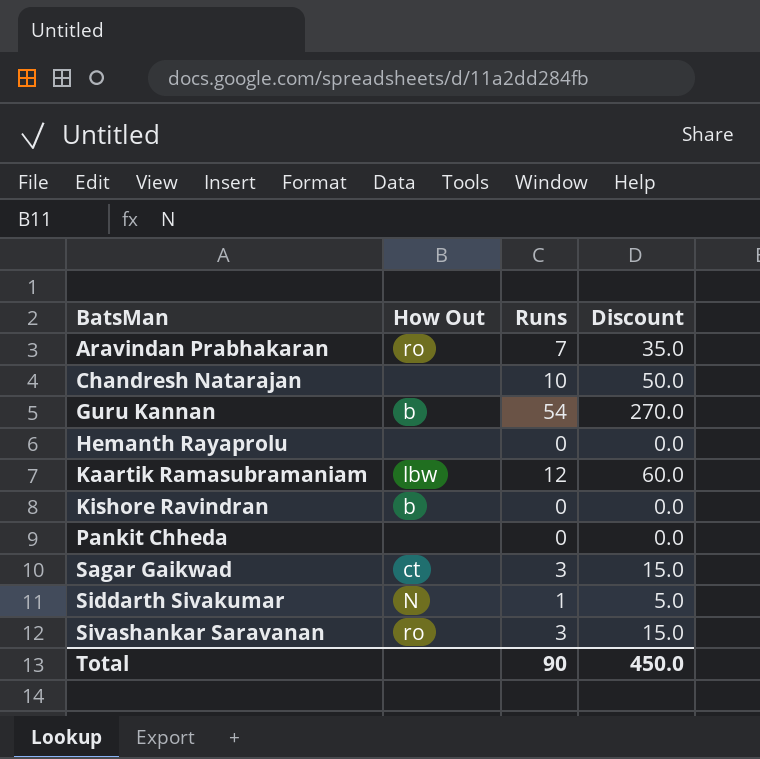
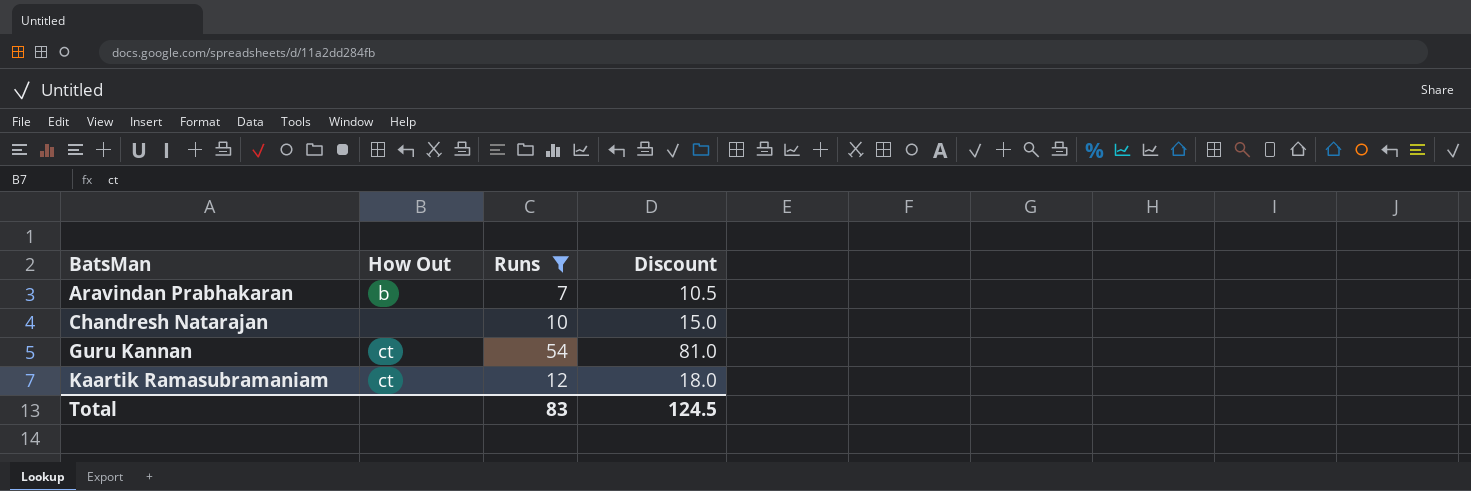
filter: none -> Runs >= 7
column Discount | formula: [Runs] * 5 -> [Runs] * 1.5
Aravindan Prabhakaran | How Out: ro -> b
Guru Kannan | How Out: b -> ct
Kaartik Ramasubramaniam | How Out: lbw -> ct
Total | Runs: 90 -> 83
Total | Discount: 450.0 -> 124.5

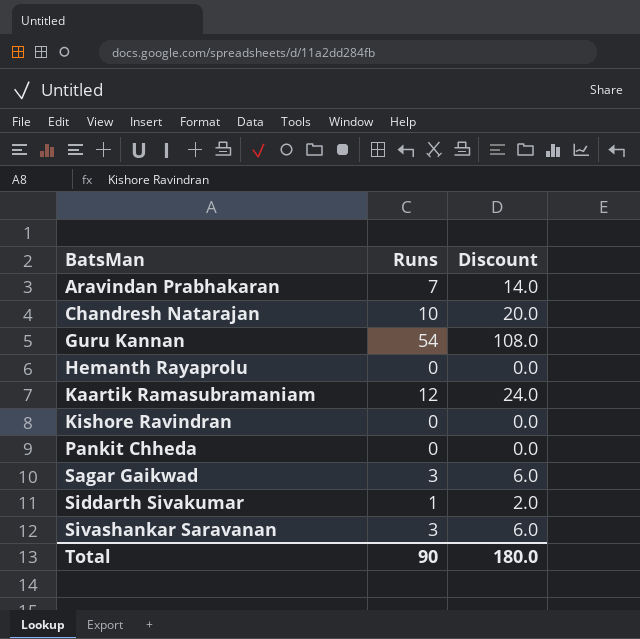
filter: Runs >= 7 -> none
column How Out | position: 2 -> none
column Discount | formula: [Runs] * 1.5 -> [Runs] * 2
Total | Runs: 83 -> 90
Total | Discount: 124.5 -> 180.0

